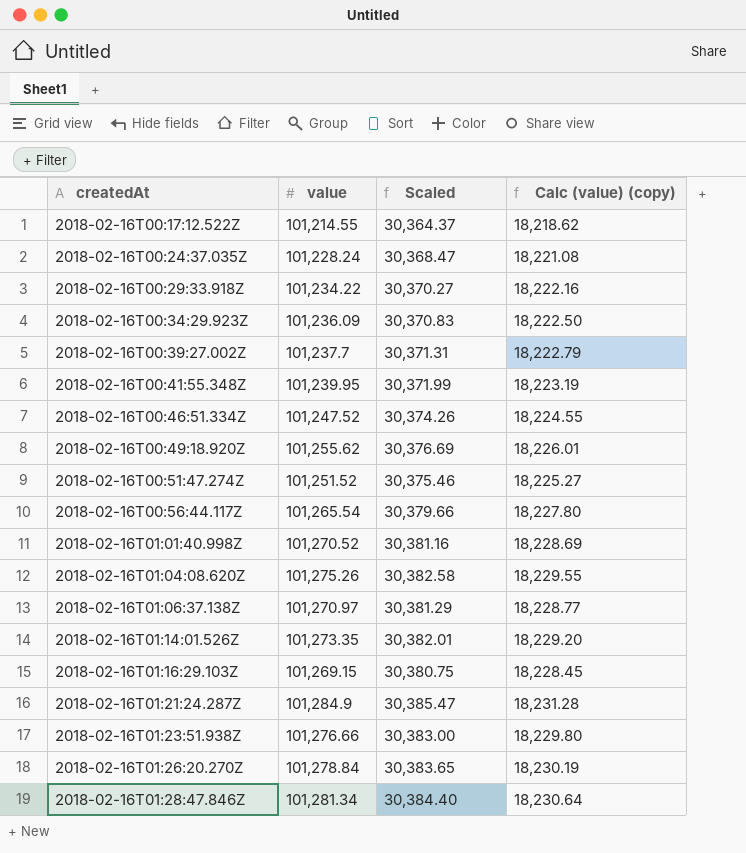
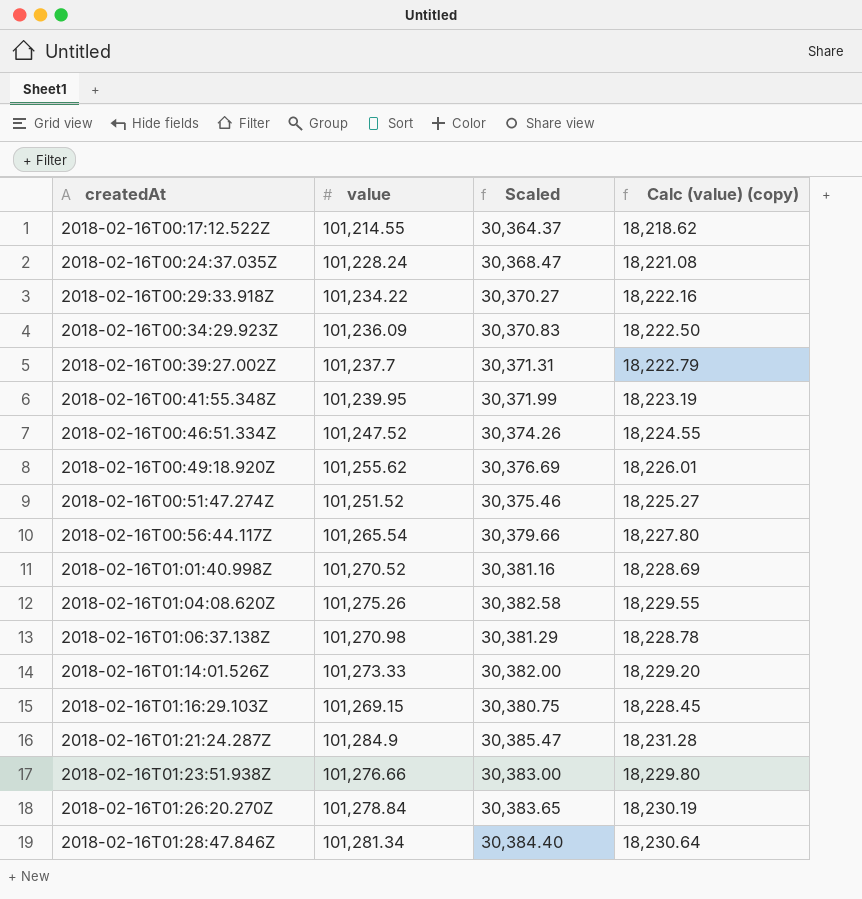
2018-02-16T01:06:37.138Z | value: 101,270.97 -> 101,270.98
2018-02-16T01:06:37.138Z | Calc (value) (copy): 18,228.77 -> 18,228.78
2018-02-16T01:14:01.526Z | value: 101,273.35 -> 101,273.33
2018-02-16T01:14:01.526Z | Scaled: 30,382.01 -> 30,382.00

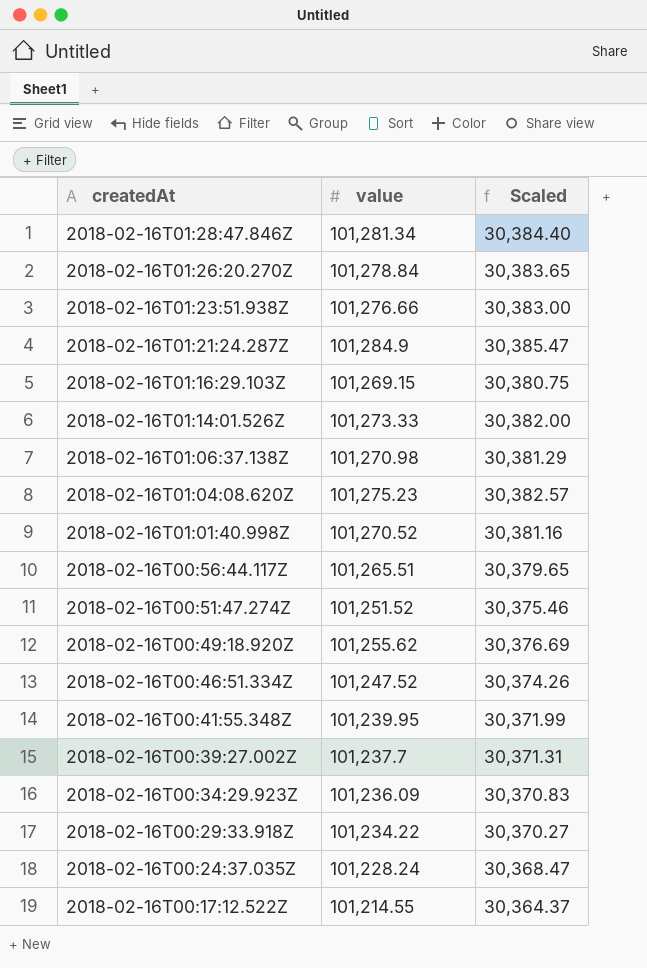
row order: createdAt ascending -> createdAt descending
column Calc (value) (copy) | formula: [value] * 0.18 -> none
2018-02-16T01:04:08.620Z | value: 101,275.26 -> 101,275.23
2018-02-16T01:04:08.620Z | Scaled: 30,382.58 -> 30,382.57
2018-02-16T00:56:44.117Z | value: 101,265.54 -> 101,265.51
2018-02-16T00:56:44.117Z | Scaled: 30,379.66 -> 30,379.65

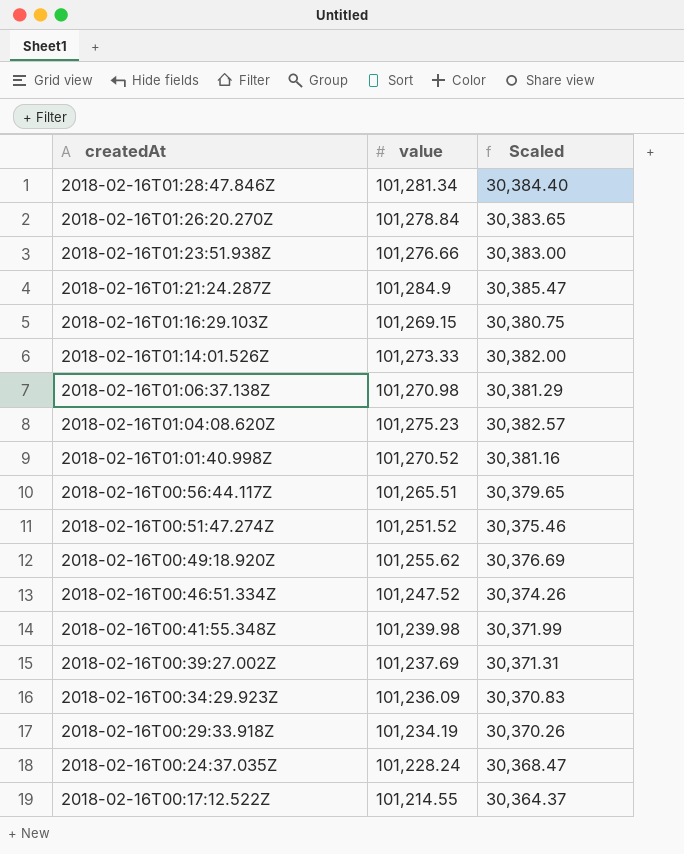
2018-02-16T00:41:55.348Z | value: 101,239.95 -> 101,239.98
2018-02-16T00:39:27.002Z | value: 101,237.7 -> 101,237.69
2018-02-16T00:29:33.918Z | value: 101,234.22 -> 101,234.19
2018-02-16T00:29:33.918Z | Scaled: 30,370.27 -> 30,370.26

